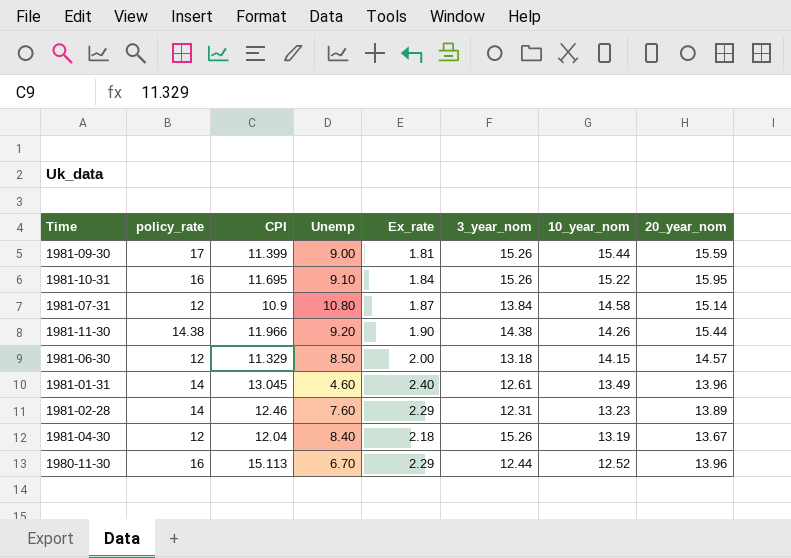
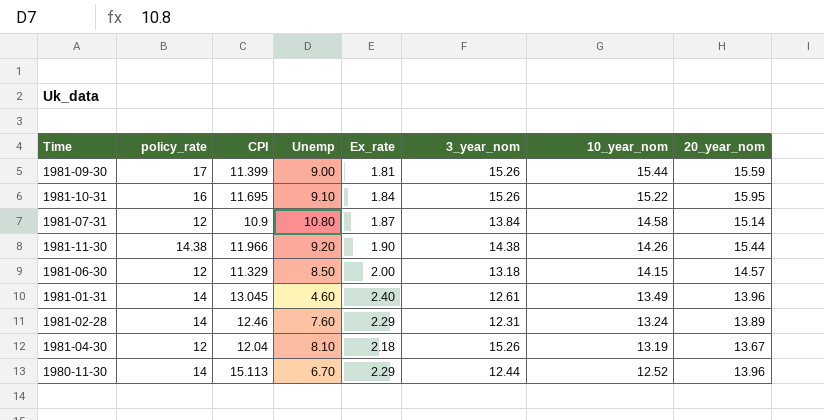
1981-02-28 | 10_year_nom: 13.23 -> 13.24
1981-04-30 | Unemp: 8.40 -> 8.10
1980-11-30 | policy_rate: 16 -> 14

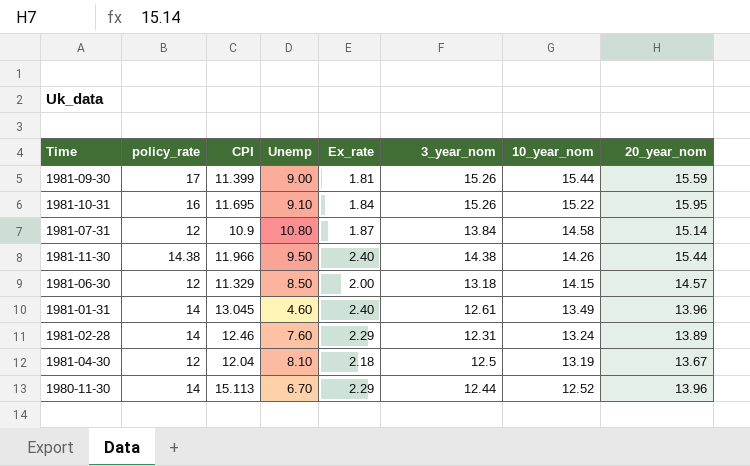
1981-11-30 | Unemp: 9.20 -> 9.50
1981-11-30 | Ex_rate: 1.90 -> 2.40
1981-04-30 | 3_year_nom: 15.26 -> 12.5

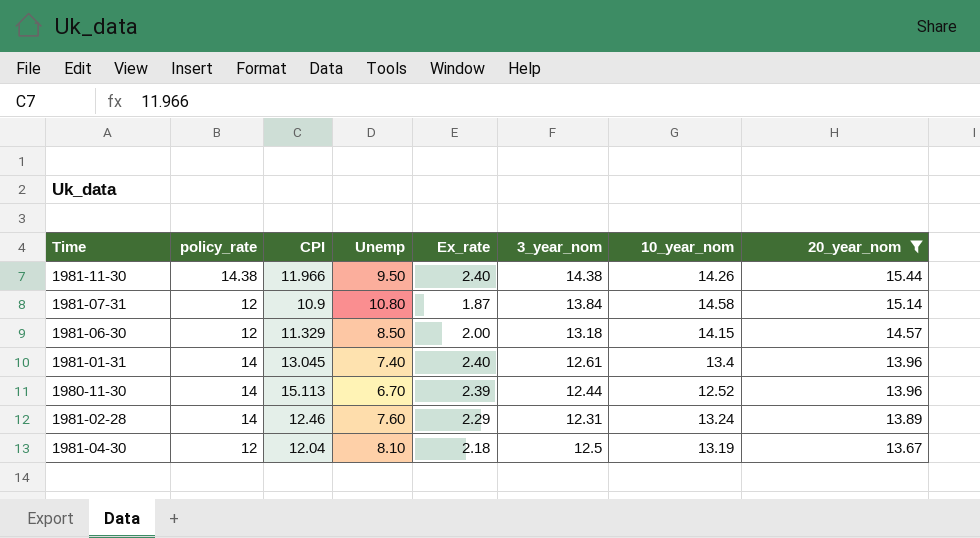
filter: none -> 20_year_nom <= 15.44
row order: 10_year_nom descending -> 20_year_nom descending
1981-01-31 | Unemp: 4.60 -> 7.40
1981-01-31 | 10_year_nom: 13.49 -> 13.4
1980-11-30 | Ex_rate: 2.29 -> 2.39

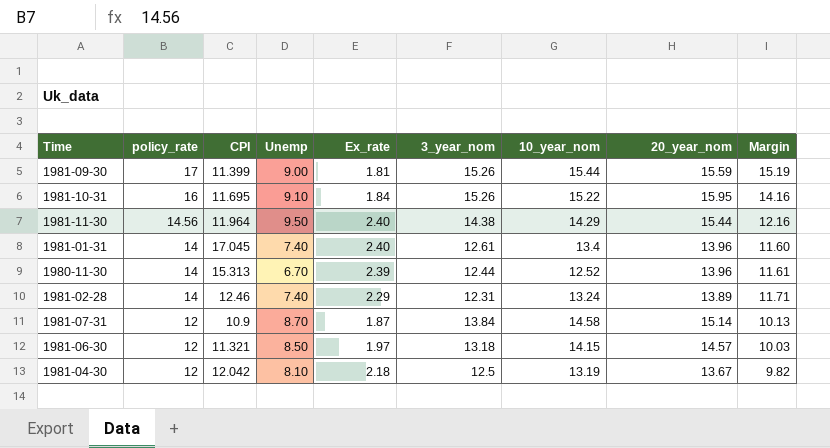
filter: 20_year_nom <= 15.44 -> none
row order: 20_year_nom descending -> policy_rate descending
column Margin | formula: none -> [policy_rate] - [Ex_rate]
1981-11-30 | policy_rate: 14.38 -> 14.56
1981-11-30 | CPI: 11.966 -> 11.964
1981-11-30 | 10_year_nom: 14.26 -> 14.29
1981-01-31 | CPI: 13.045 -> 17.045
1980-11-30 | CPI: 15.113 -> 15.313
1981-02-28 | Unemp: 7.60 -> 7.40
1981-07-31 | Unemp: 10.80 -> 8.70
1981-06-30 | CPI: 11.329 -> 11.321
1981-06-30 | Ex_rate: 2.00 -> 1.97
1981-04-30 | CPI: 12.04 -> 12.042

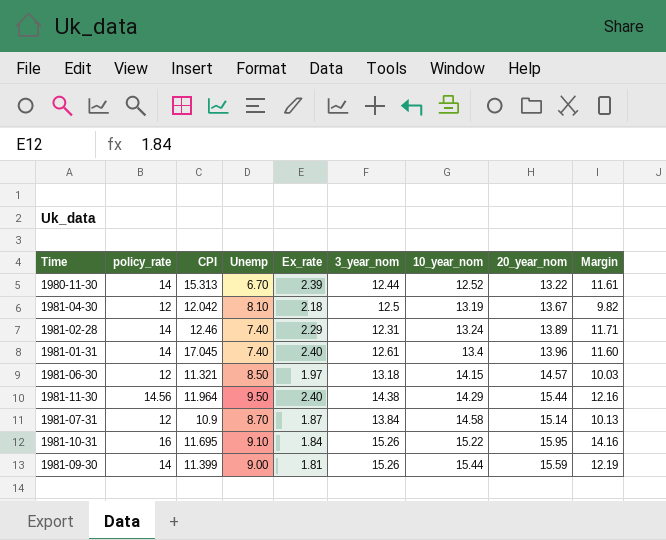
row order: policy_rate descending -> 10_year_nom ascending
1980-11-30 | 20_year_nom: 13.96 -> 13.22
1981-09-30 | policy_rate: 17 -> 14
1981-09-30 | Margin: 15.19 -> 12.19

